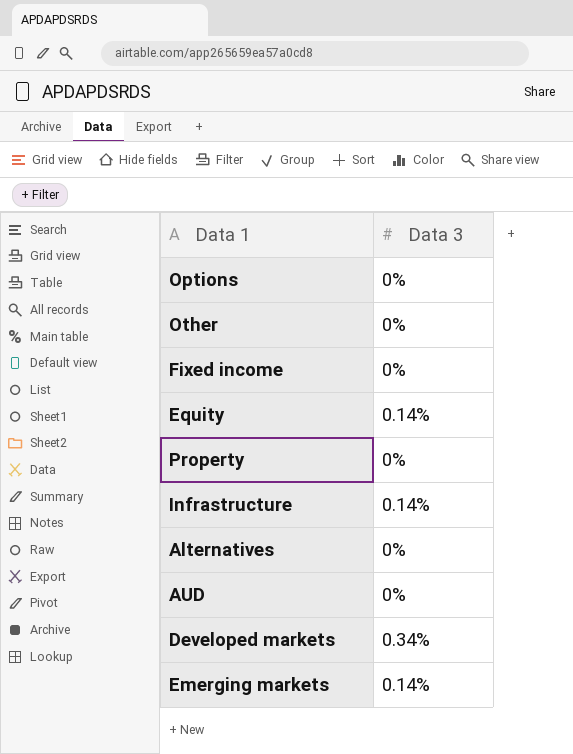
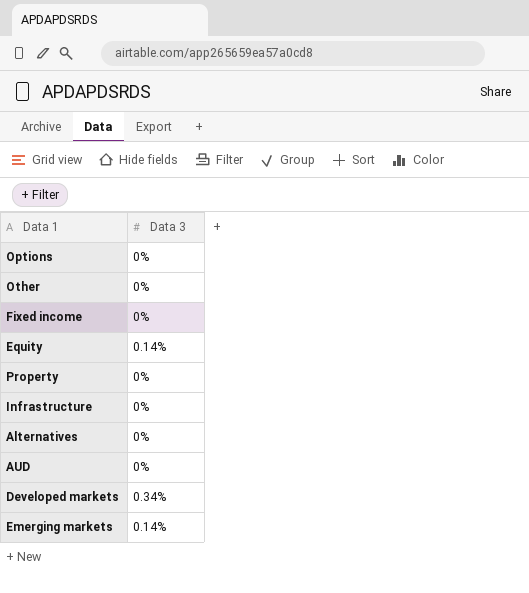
Infrastructure | Data 3: 0.14% -> 0%

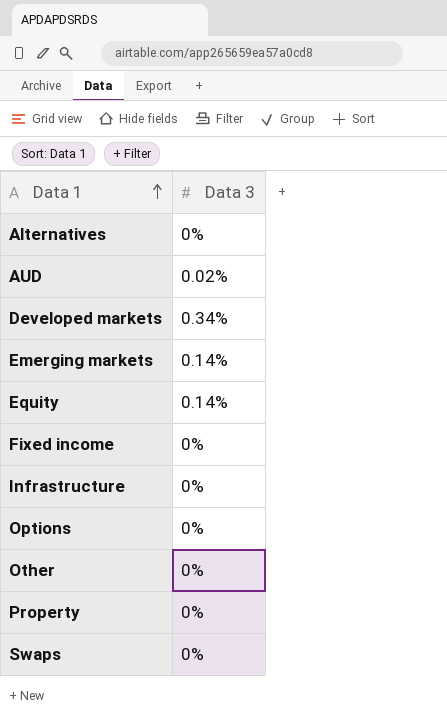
row order: none -> Data 1 ascending
AUD | Data 3: 0% -> 0.02%
row Swaps: none -> 0%

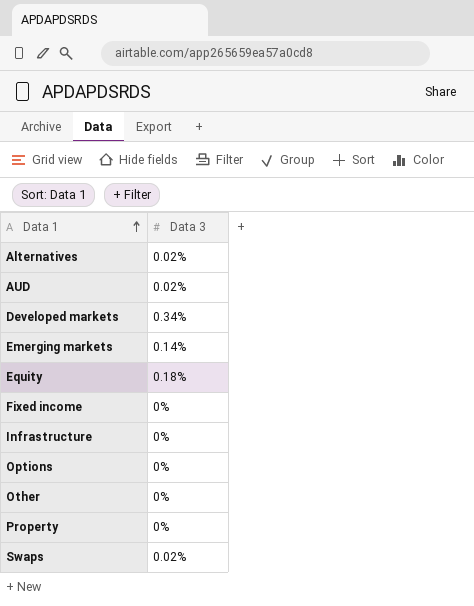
Alternatives | Data 3: 0% -> 0.02%
Equity | Data 3: 0.14% -> 0.18%
Swaps | Data 3: 0% -> 0.02%

